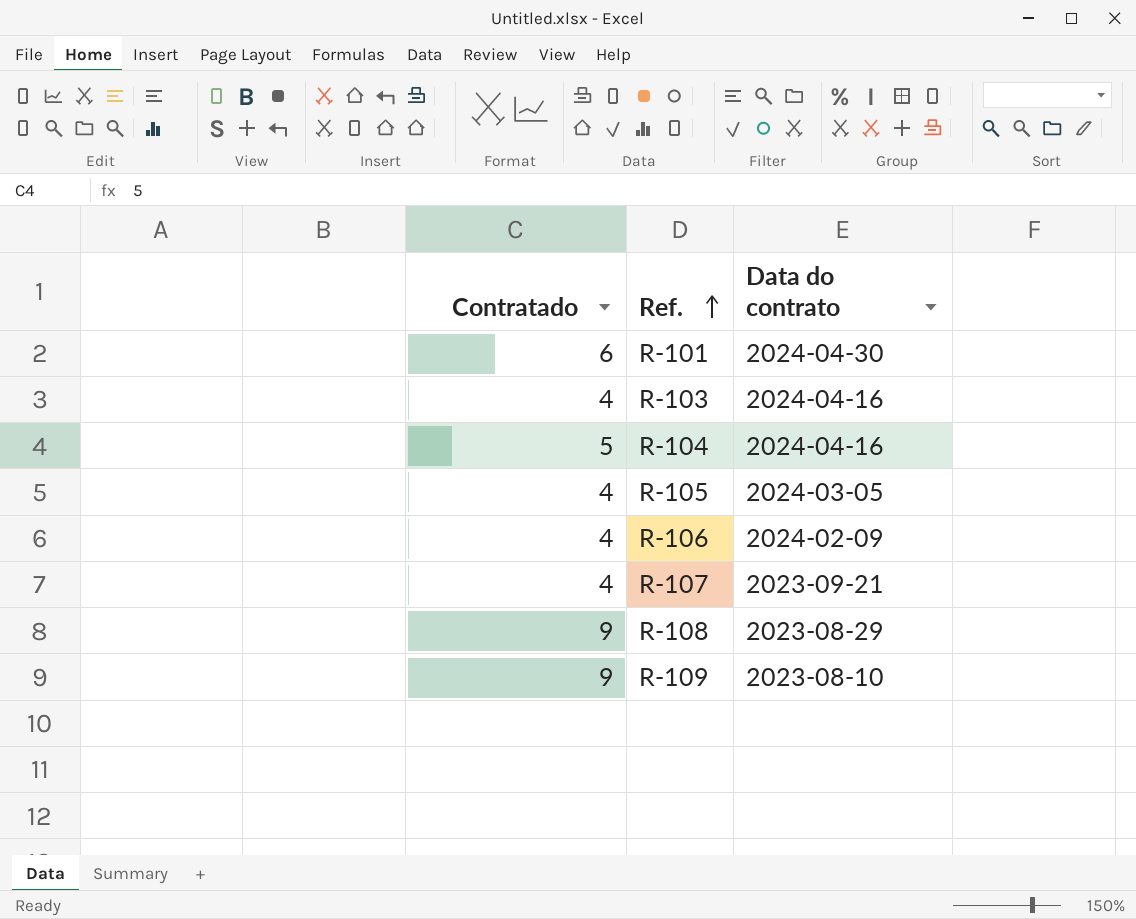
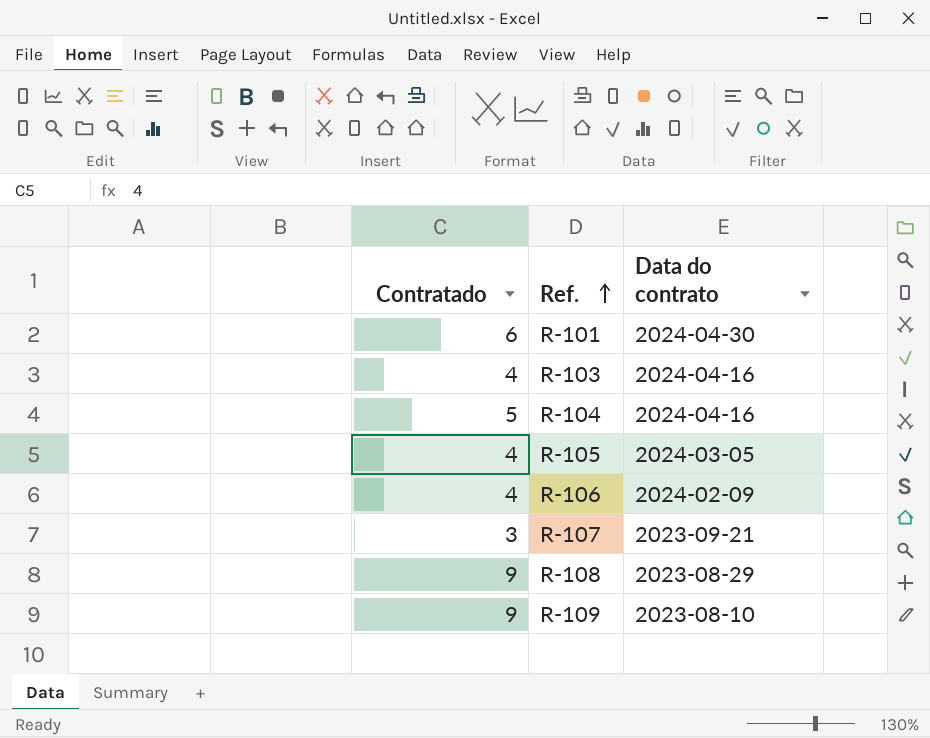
R-107 | Contratado: 4 -> 3

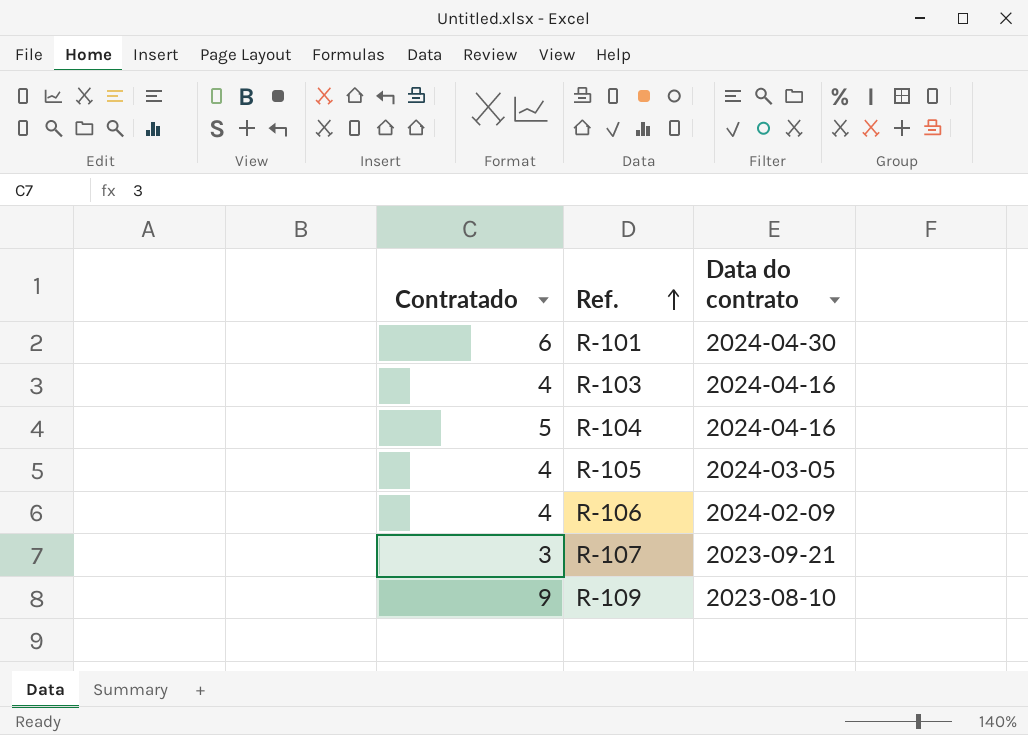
row R-108: 9 | 2023-08-29 -> none

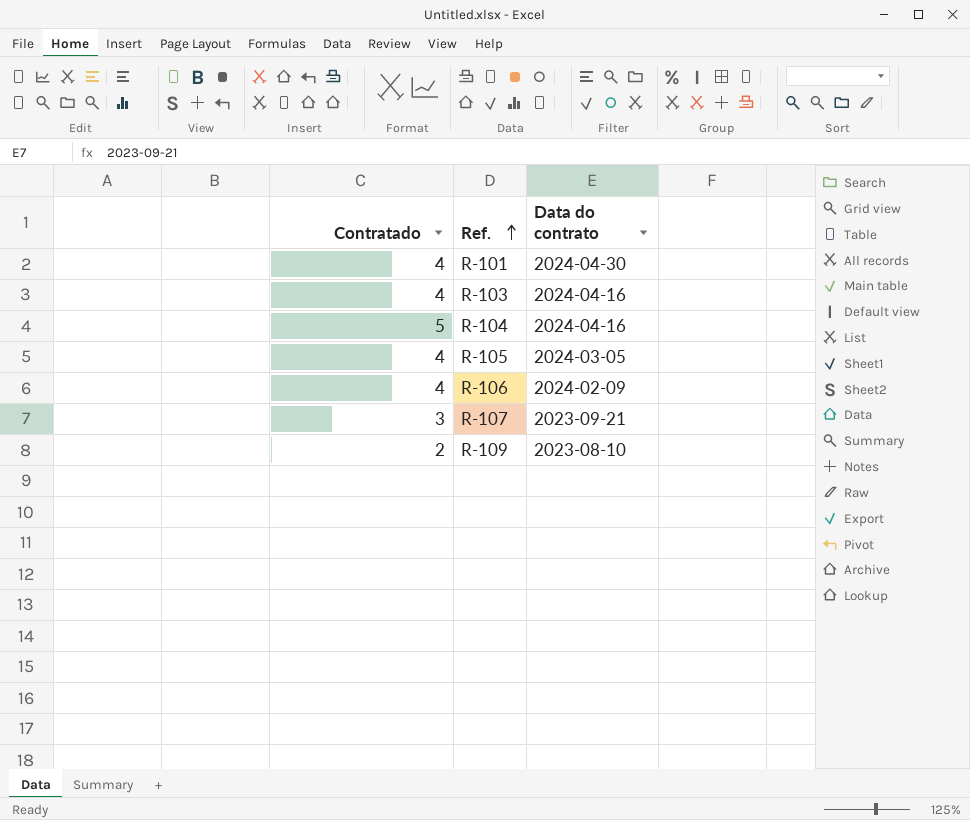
R-101 | Contratado: 6 -> 4
R-109 | Contratado: 9 -> 2

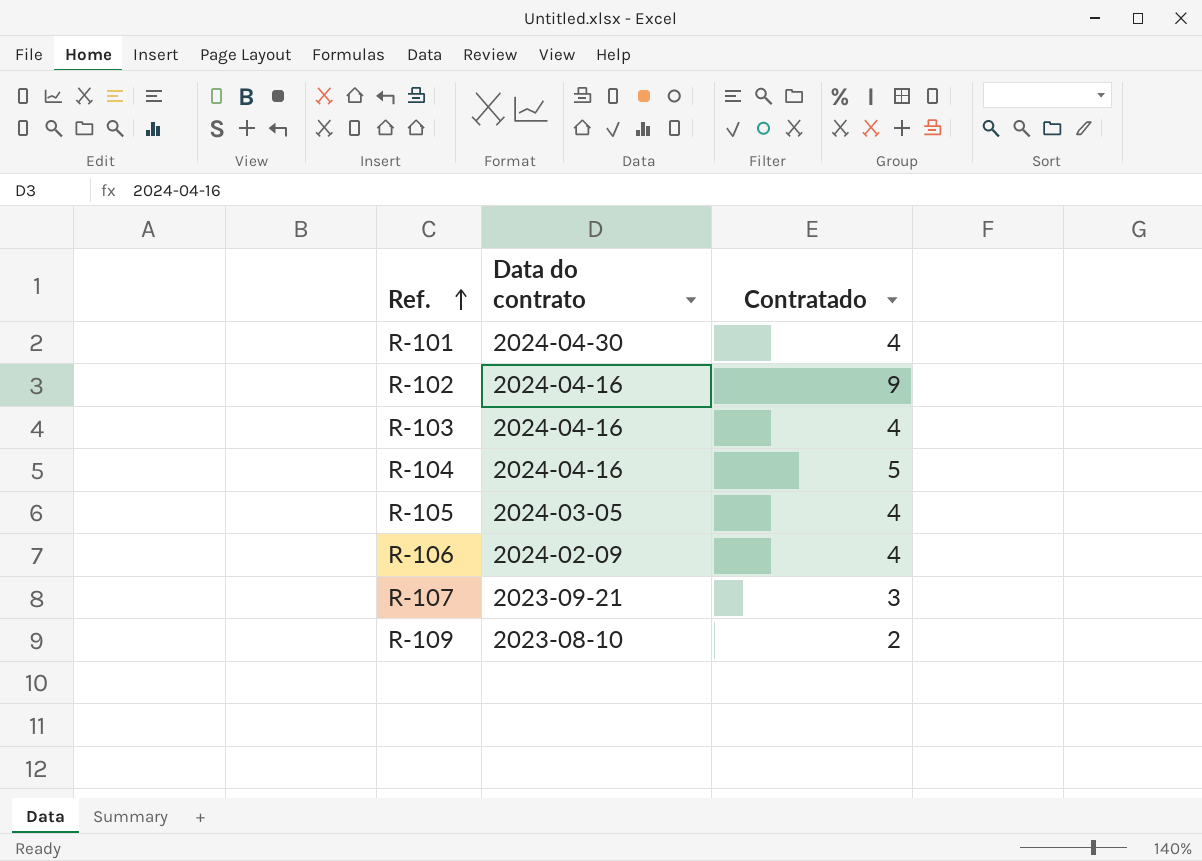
column Contratado | position: 1 -> 3
row R-102: none -> 2024-04-16 | 9

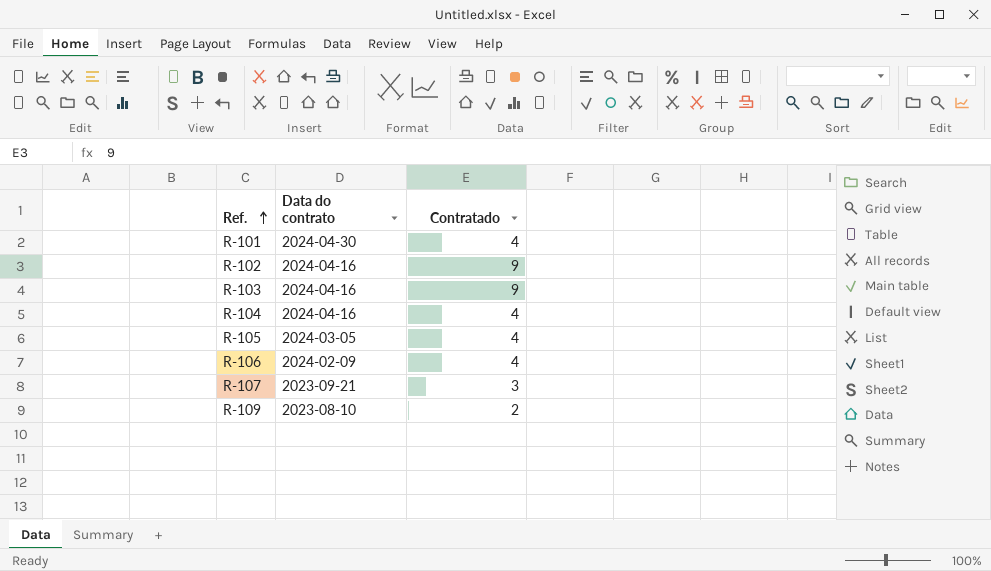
R-103 | Contratado: 4 -> 9
R-104 | Contratado: 5 -> 4

